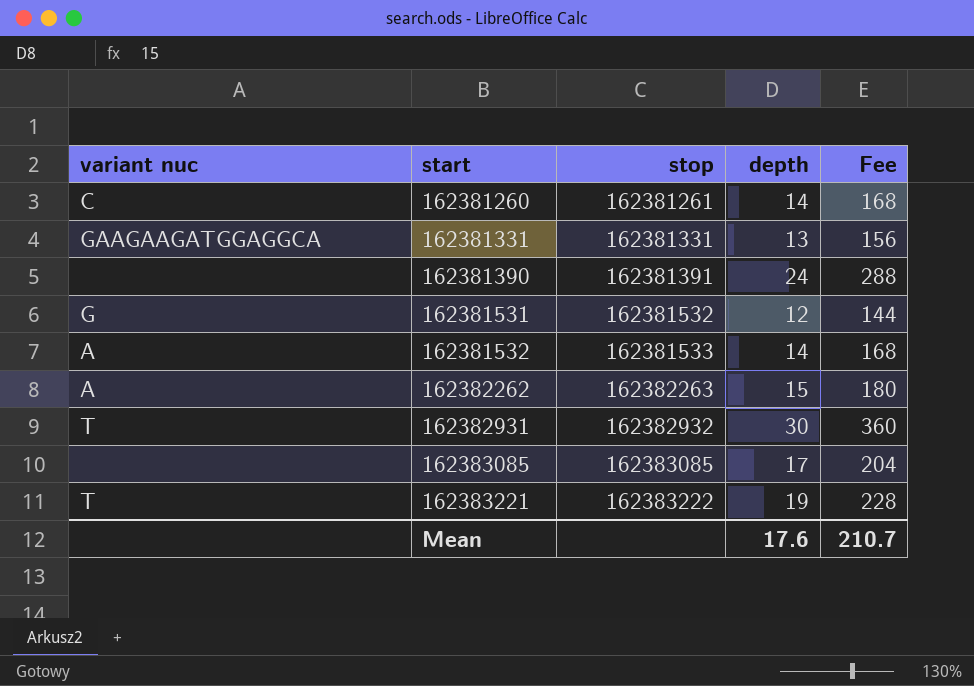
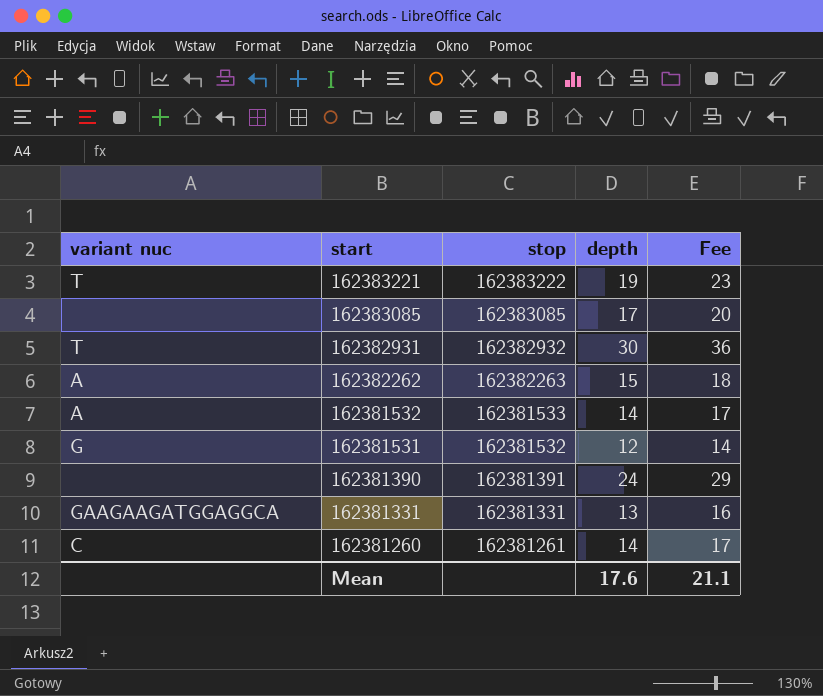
row order: start ascending -> start descending
column Fee | formula: [depth] * 12 -> [depth] * 1.2
Mean | Fee: 210.7 -> 21.1

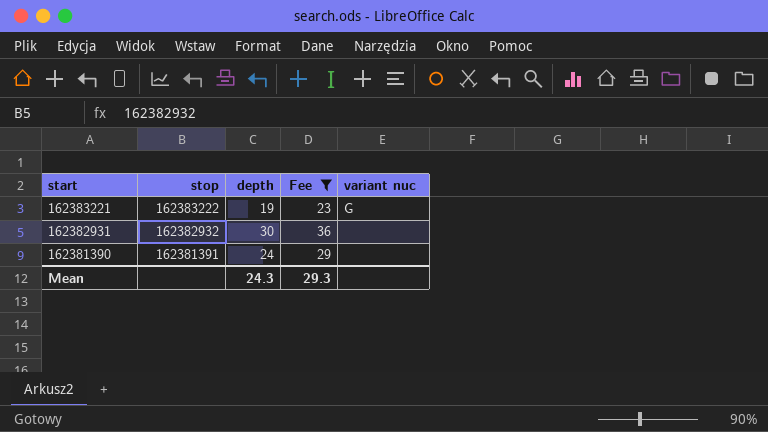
filter: none -> Fee >= 23
column variant nuc | position: 1 -> 5
162383221 | variant nuc: T -> G
162382931 | variant nuc: T -> none
Mean | depth: 17.6 -> 24.3
Mean | Fee: 21.1 -> 29.3

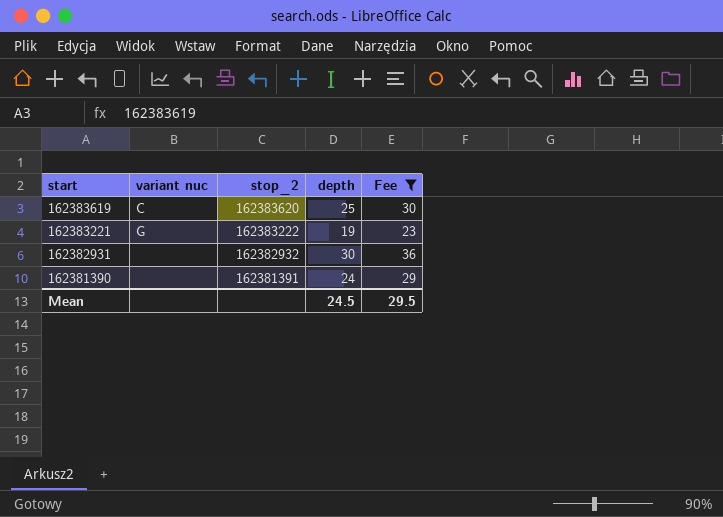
column variant nuc | position: 5 -> 2
column name: stop -> stop_2
row 162383619: none -> C | 162383620 | 25 | 30
Mean | depth: 24.3 -> 24.5
Mean | Fee: 29.3 -> 29.5

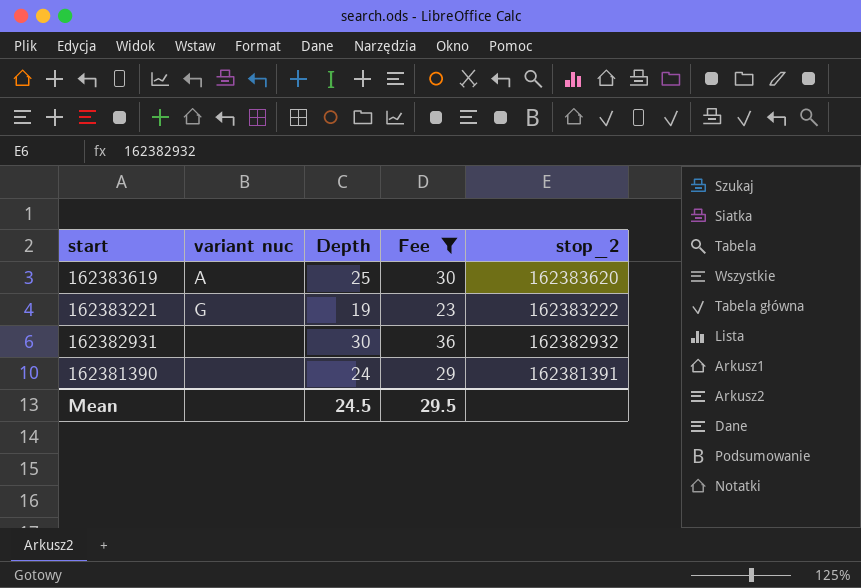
column name: depth -> Depth
column stop_2 | position: 3 -> 5
162383619 | variant nuc: C -> A

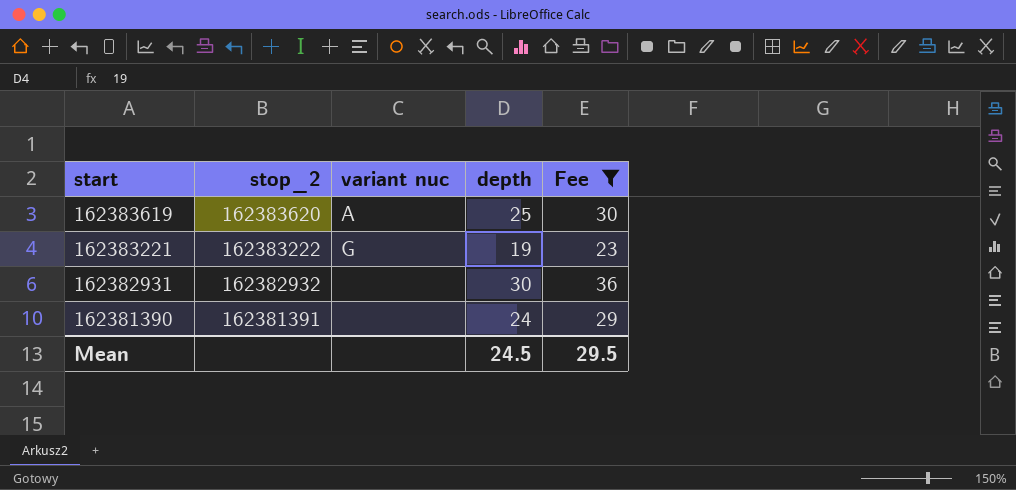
column stop_2 | position: 5 -> 2
column name: Depth -> depth

